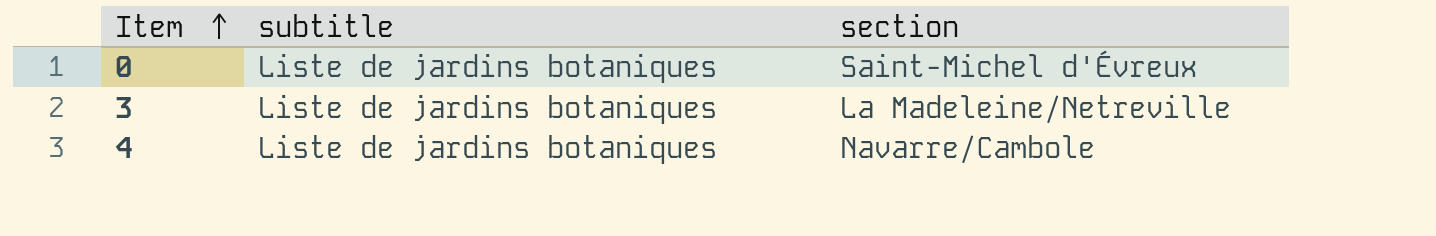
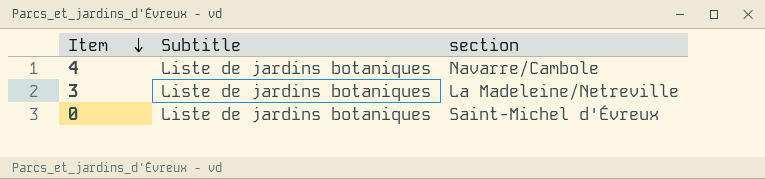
row order: Item ascending -> Item descending
column name: subtitle -> Subtitle

